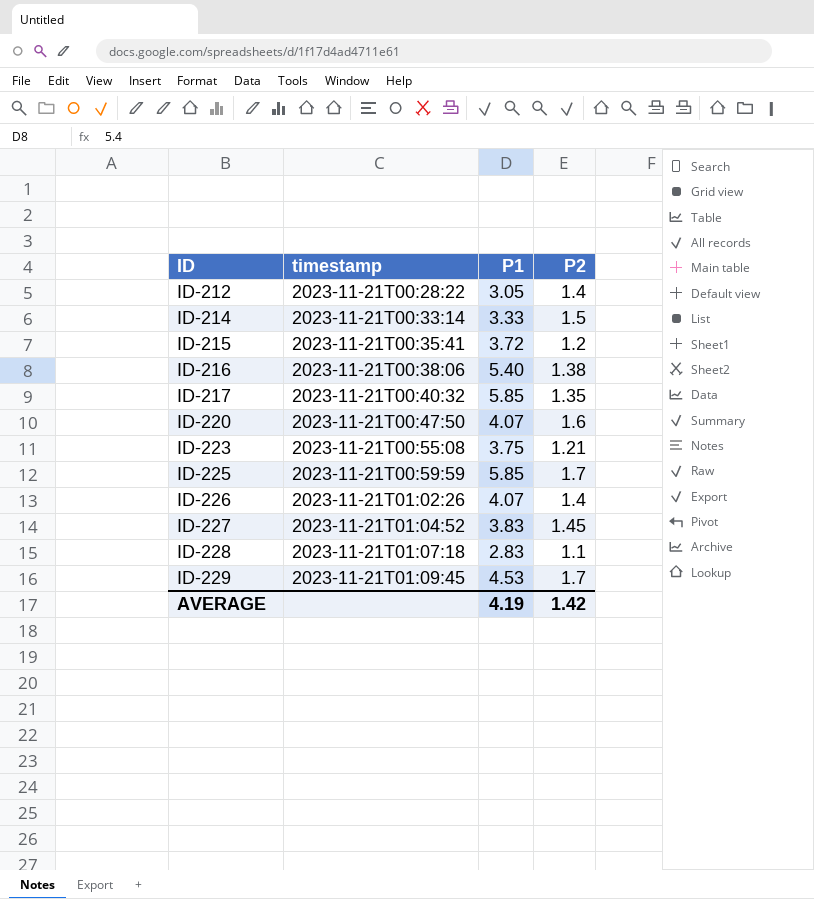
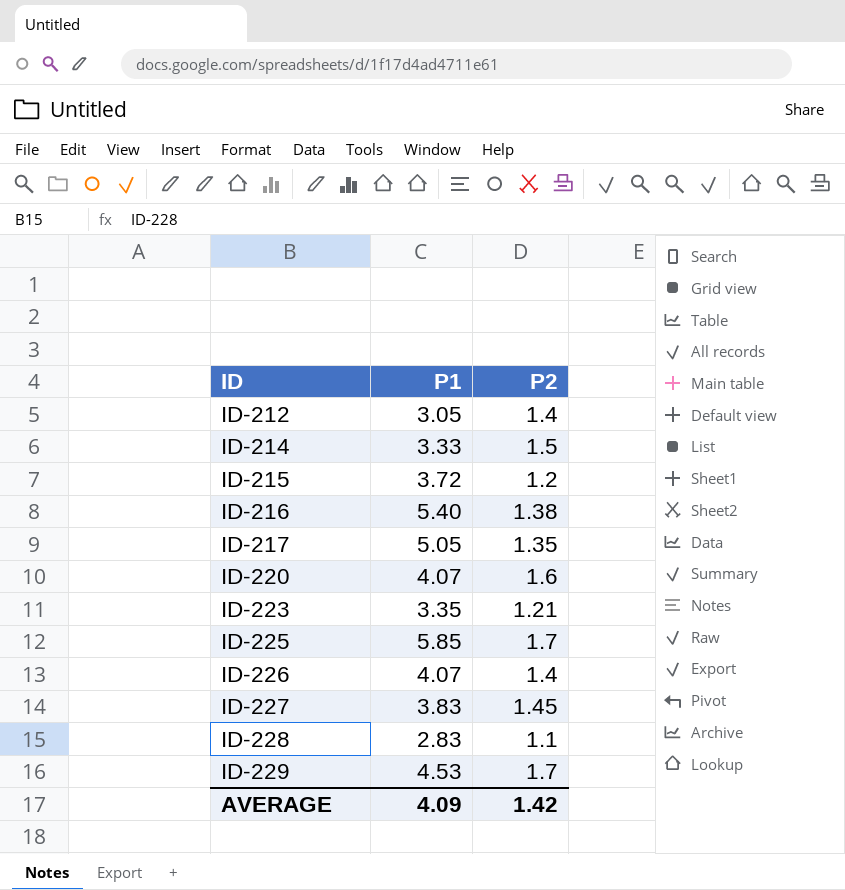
column timestamp | position: 2 -> none
ID-217 | P1: 5.85 -> 5.05
ID-223 | P1: 3.75 -> 3.35
AVERAGE | P1: 4.19 -> 4.09

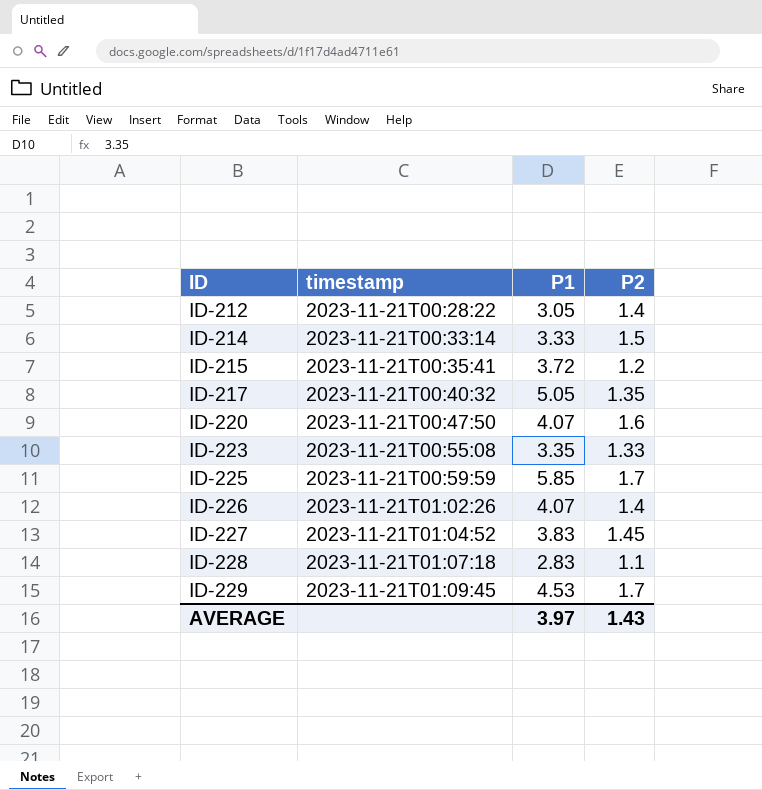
column timestamp | position: none -> 2
row ID-216: 5.40 | 1.38 -> none
ID-223 | P2: 1.21 -> 1.33
AVERAGE | P1: 4.09 -> 3.97
AVERAGE | P2: 1.42 -> 1.43

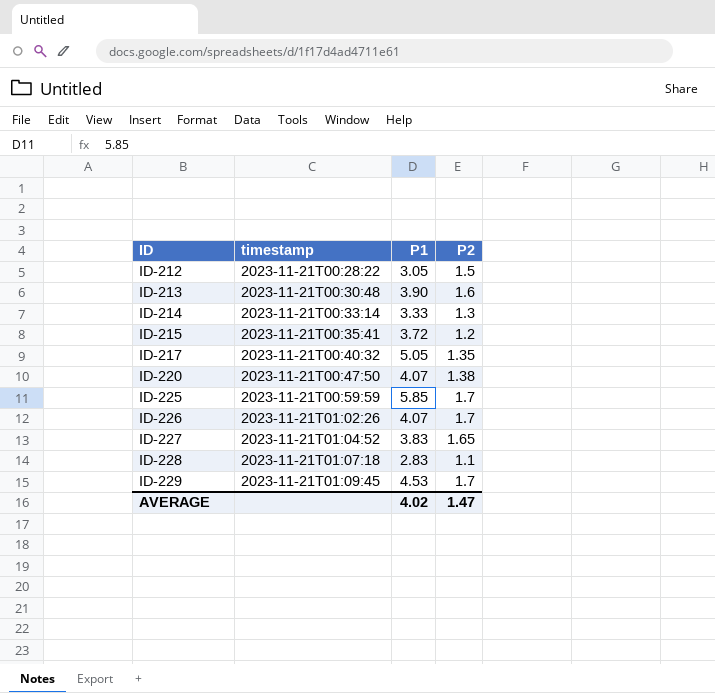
row ID-223: 2023-11-21T00:55:08 | 3.35 | 1.33 -> none
ID-212 | P2: 1.4 -> 1.5
row ID-213: none -> 2023-11-21T00:30:48 | 3.90 | 1.6
ID-214 | P2: 1.5 -> 1.3
ID-220 | P2: 1.6 -> 1.38
ID-226 | P2: 1.4 -> 1.7
ID-227 | P2: 1.45 -> 1.65
AVERAGE | P1: 3.97 -> 4.02
AVERAGE | P2: 1.43 -> 1.47

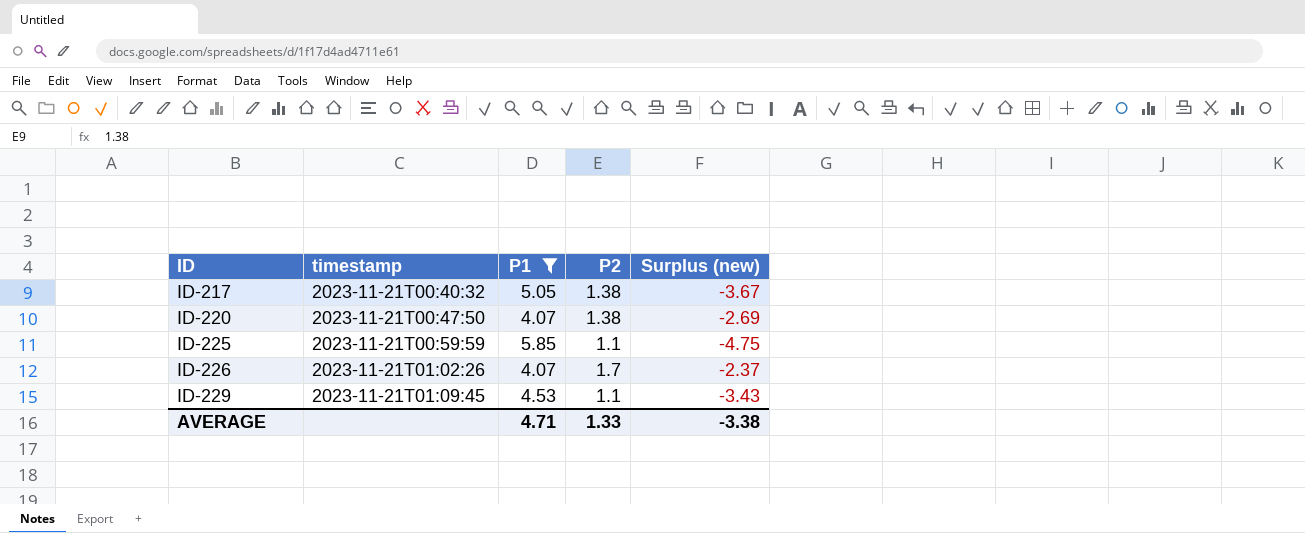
filter: none -> P1 >= 4.07
column Surplus (new) | formula: none -> [P2] - [P1]
ID-217 | P2: 1.35 -> 1.38
ID-225 | P2: 1.7 -> 1.1
ID-229 | P2: 1.7 -> 1.1
AVERAGE | P1: 4.02 -> 4.71
AVERAGE | P2: 1.47 -> 1.33

